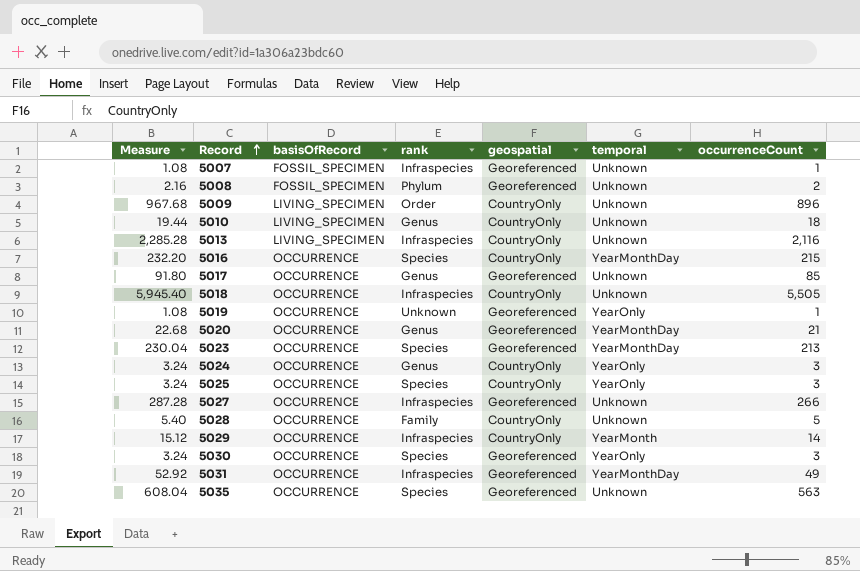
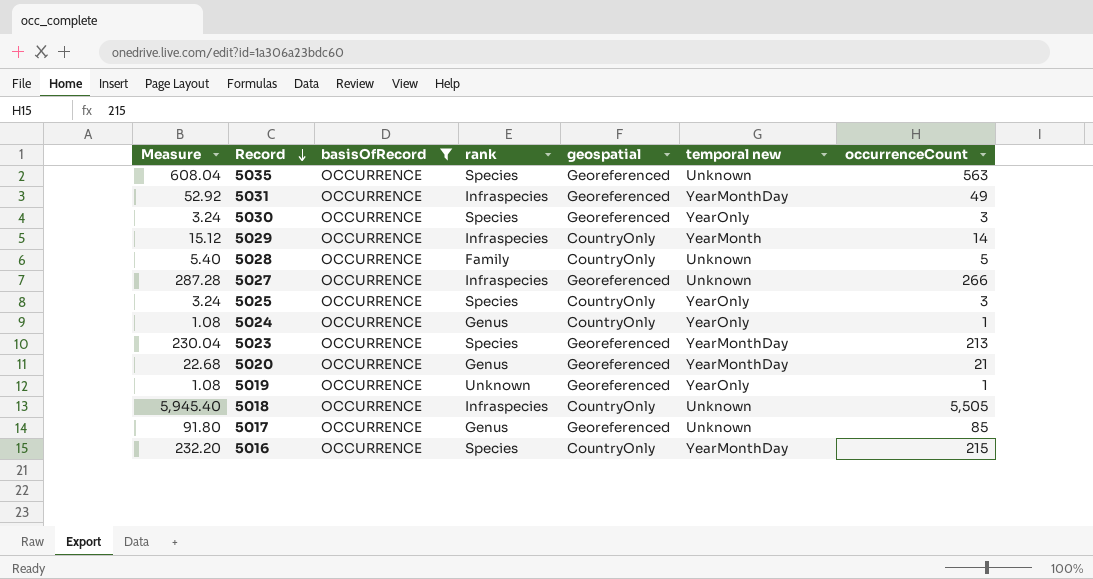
filter: none -> basisOfRecord = OCCURRENCE
row order: Record ascending -> Record descending
column name: temporal -> temporal new
5024 | Measure: 3.24 -> 1.08
5024 | occurrenceCount: 3 -> 1

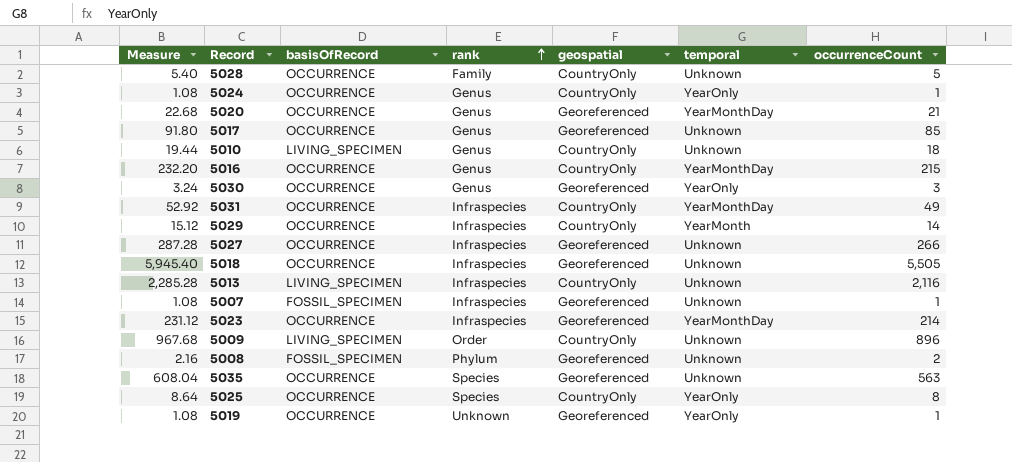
filter: basisOfRecord = OCCURRENCE -> none
row order: Record descending -> rank ascending
column name: temporal new -> temporal
5016 | rank: Species -> Genus
5030 | rank: Species -> Genus
5031 | geospatial: Georeferenced -> CountryOnly
5018 | geospatial: CountryOnly -> Georeferenced
5023 | Measure: 230.04 -> 231.12
5023 | rank: Species -> Infraspecies
5023 | occurrenceCount: 213 -> 214
5025 | Measure: 3.24 -> 8.64
5025 | occurrenceCount: 3 -> 8

